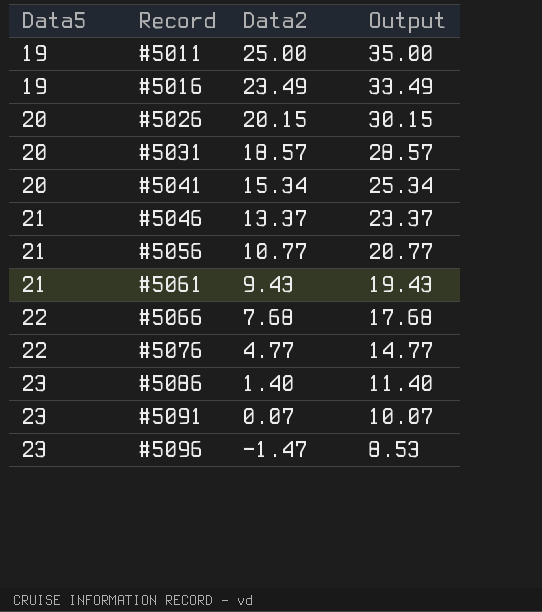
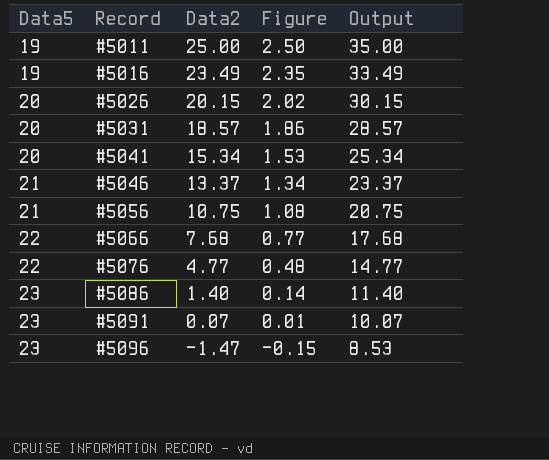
column Figure | formula: none -> [Data2] * 0.1
row #5061: 21 | 9.43 | 19.43 -> none
#5056 | Data2: 10.77 -> 10.75
#5056 | Output: 20.77 -> 20.75

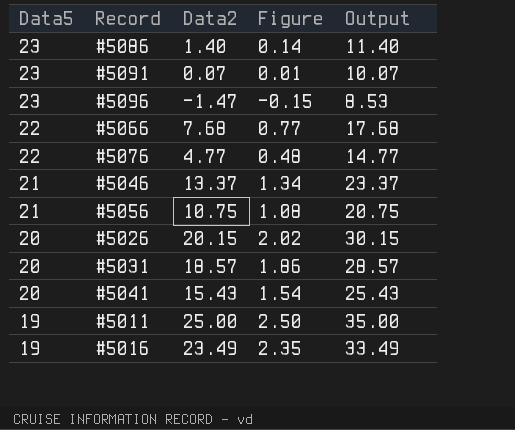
row order: Data5 ascending -> Data5 descending
#5041 | Data2: 15.34 -> 15.43
#5041 | Figure: 1.53 -> 1.54
#5041 | Output: 25.34 -> 25.43

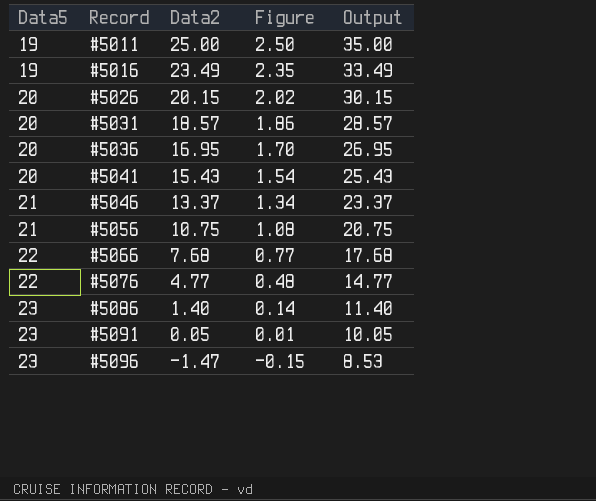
row order: Data5 descending -> Data5 ascending
row #5036: none -> 20 | 16.95 | 1.70 | 26.95
#5091 | Data2: 0.07 -> 0.05
#5091 | Output: 10.07 -> 10.05

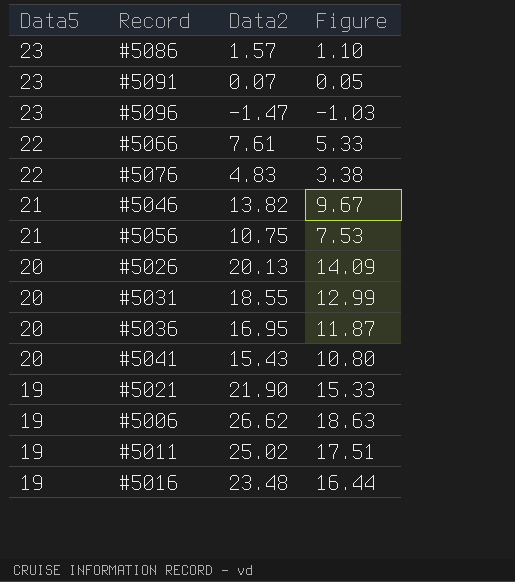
row order: Data5 ascending -> Data5 descending
column Output | formula: [Data2] + 10 -> none
column Figure | formula: [Data2] * 0.1 -> [Data2] * 0.7
#5086 | Data2: 1.40 -> 1.57
#5091 | Data2: 0.05 -> 0.07
#5066 | Data2: 7.68 -> 7.61
#5076 | Data2: 4.77 -> 4.83
#5046 | Data2: 13.37 -> 13.82
#5026 | Data2: 20.15 -> 20.13
#5031 | Data2: 18.57 -> 18.55
row #5021: none -> 19 | 21.90 | 15.33
row #5006: none -> 19 | 26.62 | 18.63
#5011 | Data2: 25.00 -> 25.02
#5016 | Data2: 23.49 -> 23.48

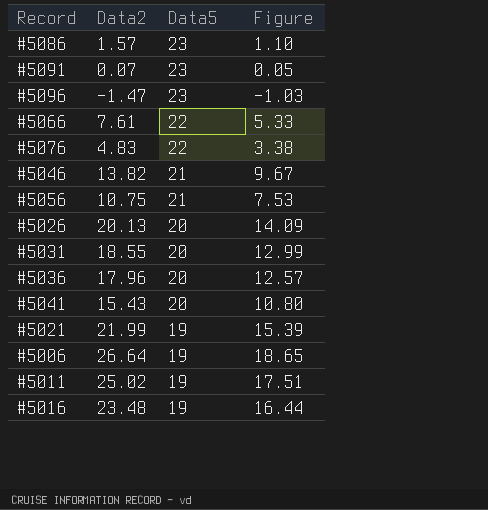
column Data5 | position: 1 -> 3
#5036 | Data2: 16.95 -> 17.96
#5036 | Figure: 11.87 -> 12.57
#5021 | Data2: 21.90 -> 21.99
#5021 | Figure: 15.33 -> 15.39
#5006 | Data2: 26.62 -> 26.64
#5006 | Figure: 18.63 -> 18.65

